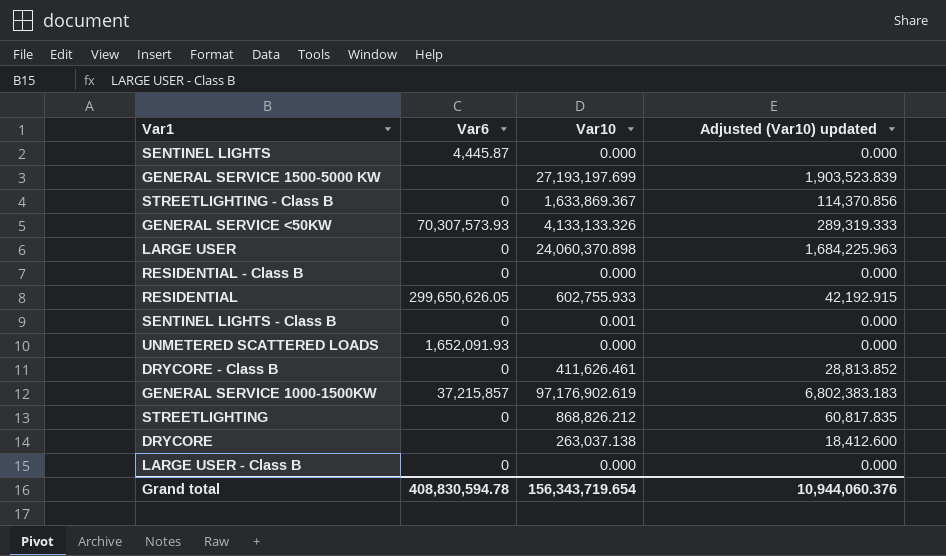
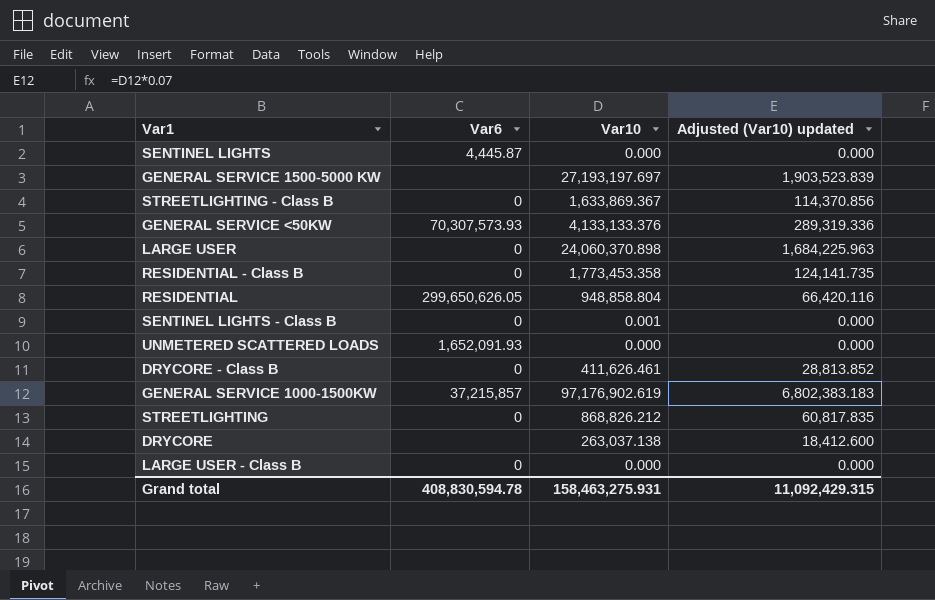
GENERAL SERVICE 1500-5000 KW | Var10: 27,193,197.699 -> 27,193,197.697
GENERAL SERVICE <50KW | Var10: 4,133,133.326 -> 4,133,133.376
GENERAL SERVICE <50KW | Adjusted (Var10) updated: 289,319.333 -> 289,319.336
RESIDENTIAL - Class B | Var10: 0.000 -> 1,773,453.358
RESIDENTIAL - Class B | Adjusted (Var10) updated: 0.000 -> 124,141.735
RESIDENTIAL | Var10: 602,755.933 -> 948,858.804
RESIDENTIAL | Adjusted (Var10) updated: 42,192.915 -> 66,420.116
Grand total | Var10: 156,343,719.654 -> 158,463,275.931
Grand total | Adjusted (Var10) updated: 10,944,060.376 -> 11,092,429.315

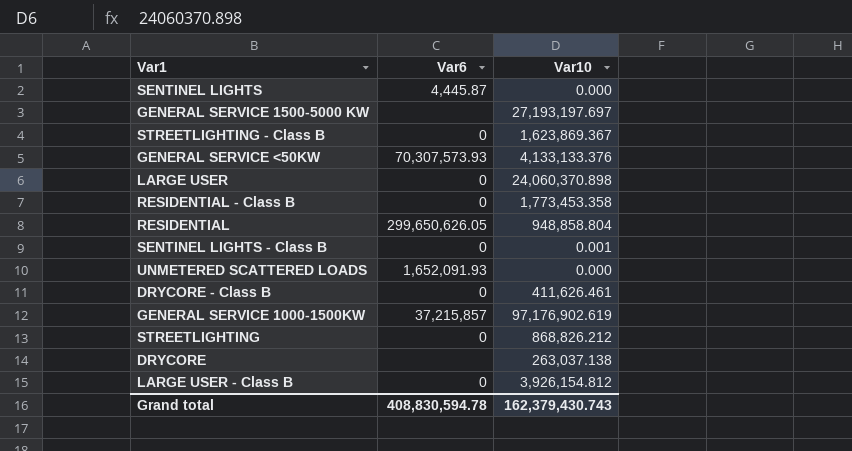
column Adjusted (Var10) updated | formula: [Var10] * 0.07 -> none
STREETLIGHTING - Class B | Var10: 1,633,869.367 -> 1,623,869.367
LARGE USER - Class B | Var10: 0.000 -> 3,926,154.812
Grand total | Var10: 158,463,275.931 -> 162,379,430.743

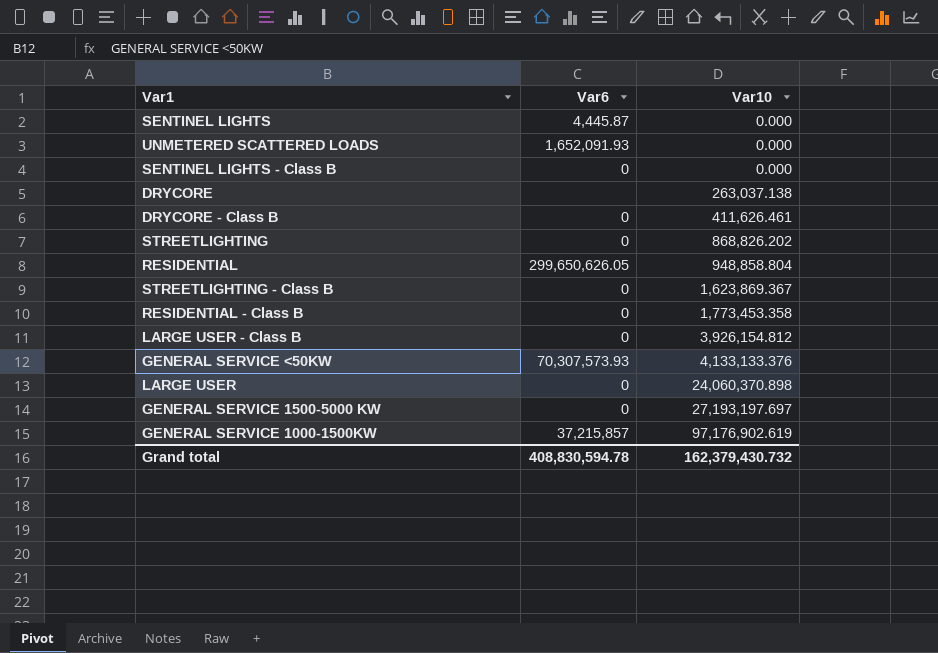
row order: none -> Var10 ascending
SENTINEL LIGHTS - Class B | Var10: 0.001 -> 0.000
STREETLIGHTING | Var10: 868,826.212 -> 868,826.202
GENERAL SERVICE 1500-5000 KW | Var6: none -> 0
Grand total | Var10: 162,379,430.743 -> 162,379,430.732

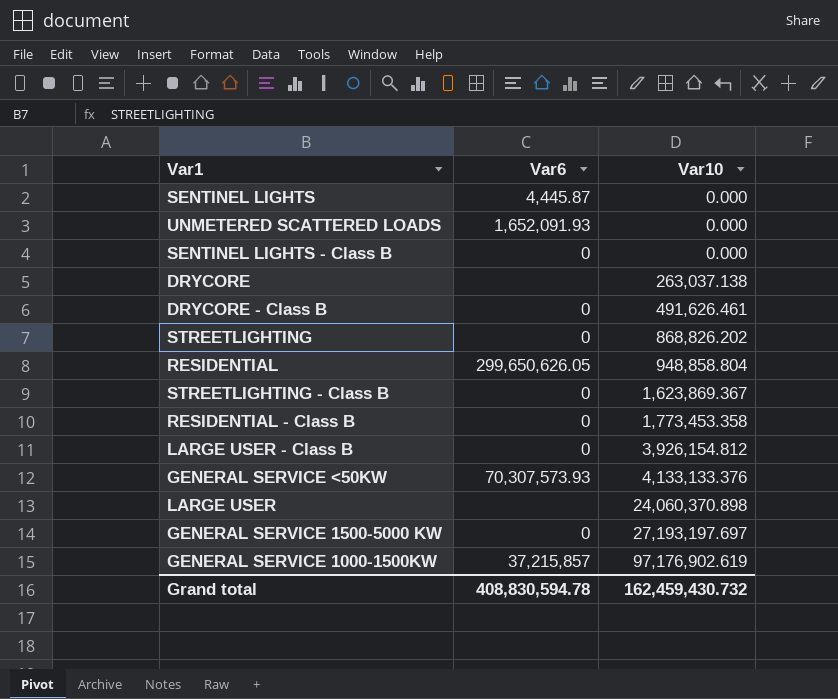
DRYCORE - Class B | Var10: 411,626.461 -> 491,626.461
LARGE USER | Var6: 0 -> none
Grand total | Var10: 162,379,430.732 -> 162,459,430.732

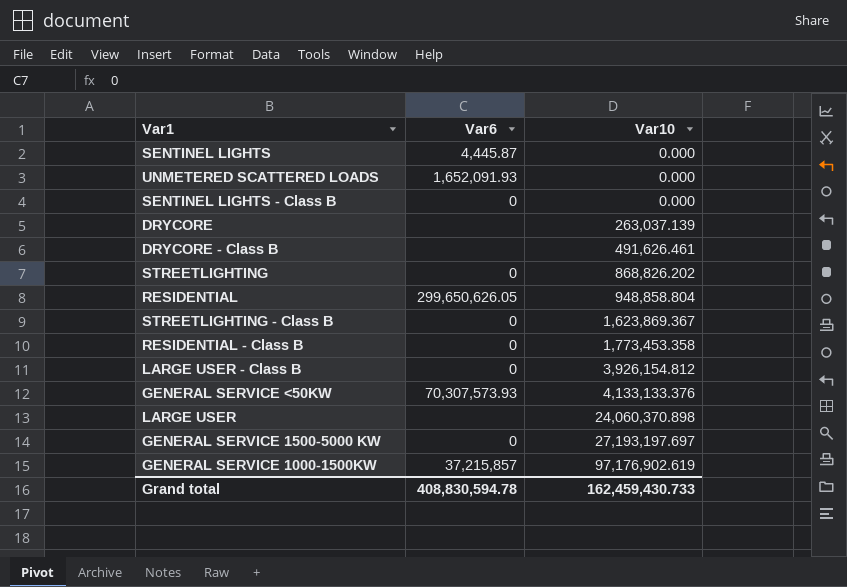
DRYCORE | Var10: 263,037.138 -> 263,037.139
DRYCORE - Class B | Var6: 0 -> none
Grand total | Var10: 162,459,430.732 -> 162,459,430.733

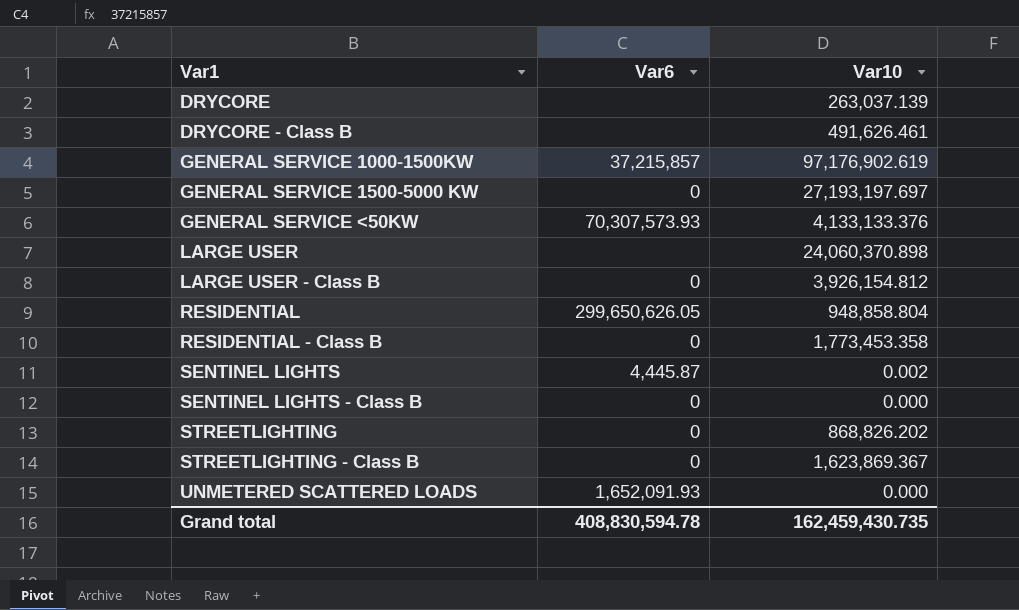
row order: Var10 ascending -> Var1 ascending
SENTINEL LIGHTS | Var10: 0.000 -> 0.002
Grand total | Var10: 162,459,430.733 -> 162,459,430.735

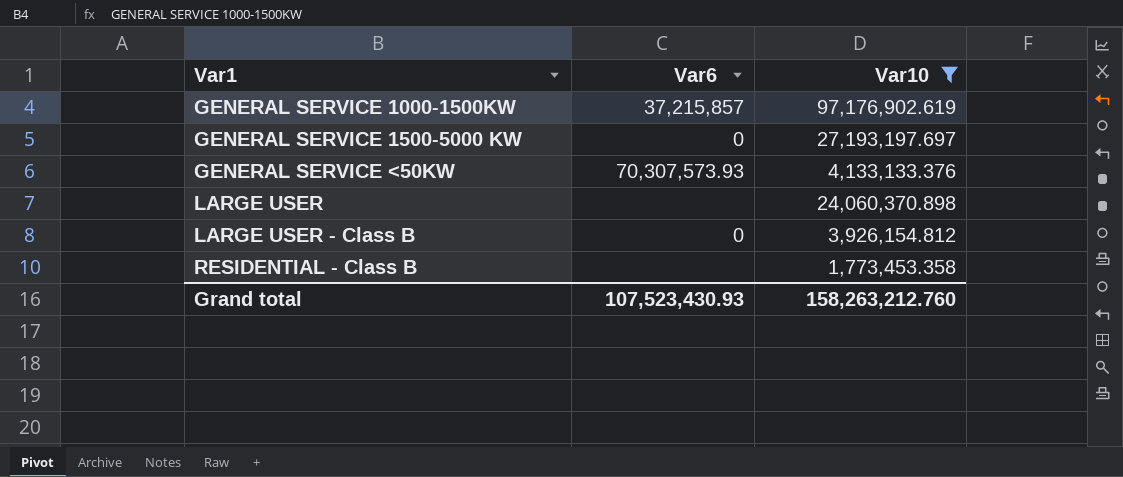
filter: none -> Var10 >= 1,773,453.358
RESIDENTIAL - Class B | Var6: 0 -> none
Grand total | Var6: 408,830,594.78 -> 107,523,430.93
Grand total | Var10: 162,459,430.735 -> 158,263,212.760

